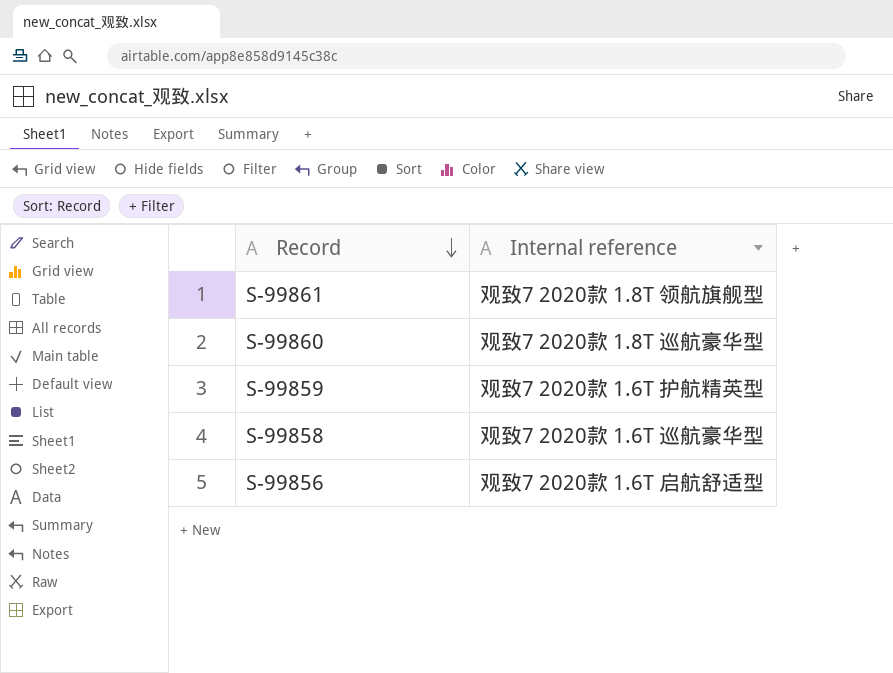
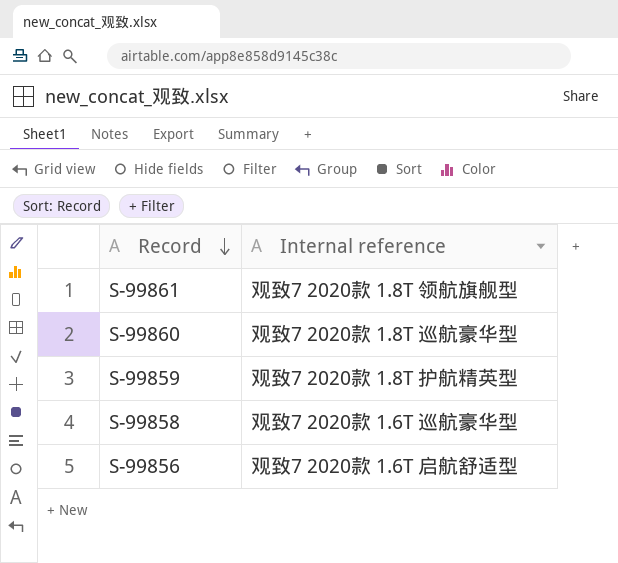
S-99859 | Internal reference: 观致7 2020款 1.6T 护航精英型 -> 观致7 2020款 1.8T 护航精英型

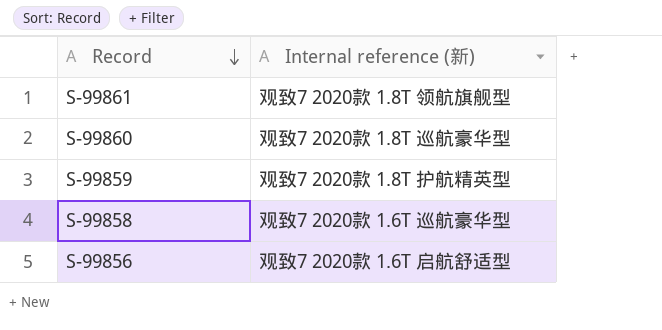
column name: Internal reference -> Internal reference (新)

